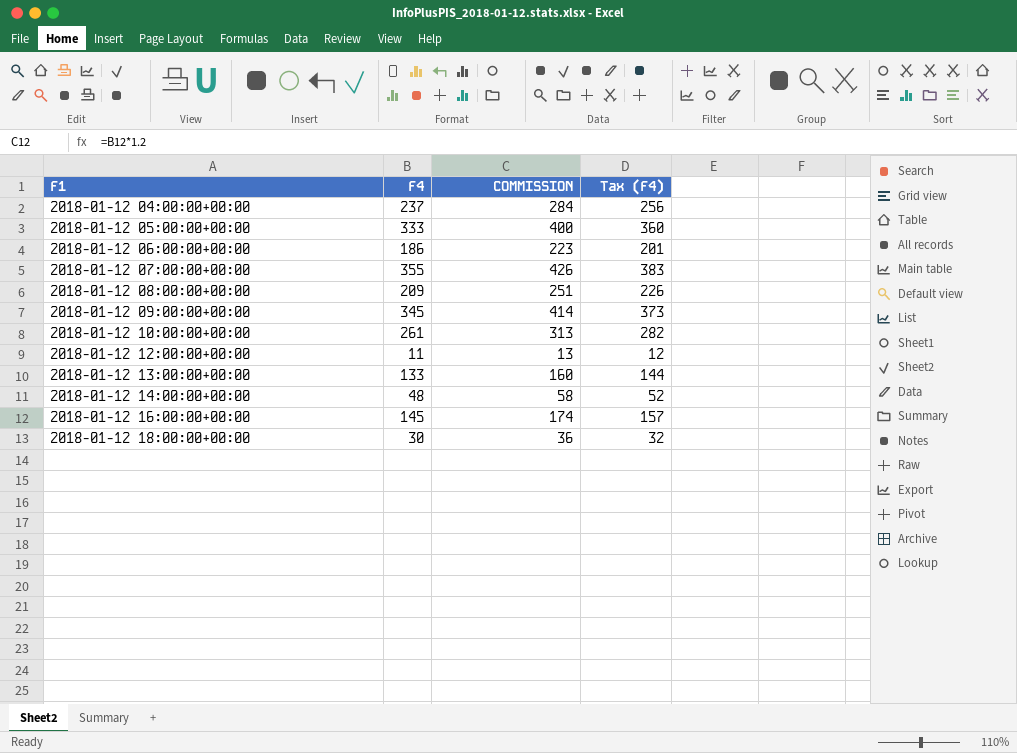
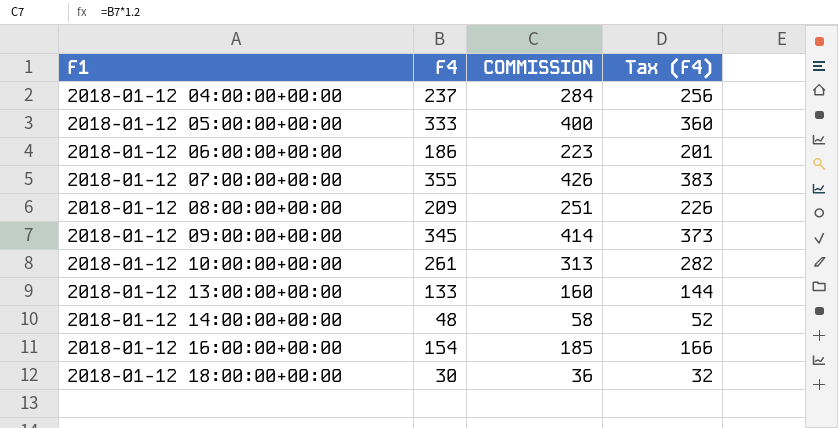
row 2018-01-12 12:00:00+00:00: 11 | 13 | 12 -> none
2018-01-12 16:00:00+00:00 | F4: 145 -> 154
2018-01-12 16:00:00+00:00 | COMMISSION: 174 -> 185
2018-01-12 16:00:00+00:00 | Tax (F4): 157 -> 166

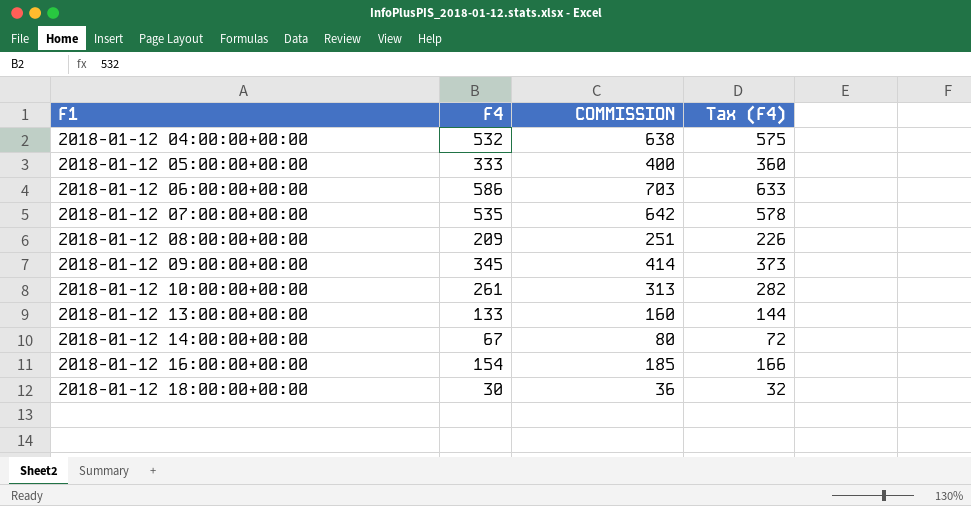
2018-01-12 04:00:00+00:00 | F4: 237 -> 532
2018-01-12 04:00:00+00:00 | COMMISSION: 284 -> 638
2018-01-12 04:00:00+00:00 | Tax (F4): 256 -> 575
2018-01-12 06:00:00+00:00 | F4: 186 -> 586
2018-01-12 06:00:00+00:00 | COMMISSION: 223 -> 703
2018-01-12 06:00:00+00:00 | Tax (F4): 201 -> 633
2018-01-12 07:00:00+00:00 | F4: 355 -> 535
2018-01-12 07:00:00+00:00 | COMMISSION: 426 -> 642
2018-01-12 07:00:00+00:00 | Tax (F4): 383 -> 578
2018-01-12 14:00:00+00:00 | F4: 48 -> 67
2018-01-12 14:00:00+00:00 | COMMISSION: 58 -> 80
2018-01-12 14:00:00+00:00 | Tax (F4): 52 -> 72

